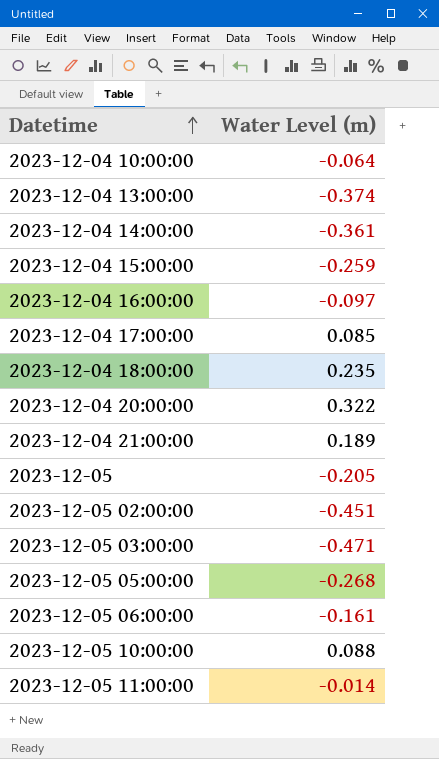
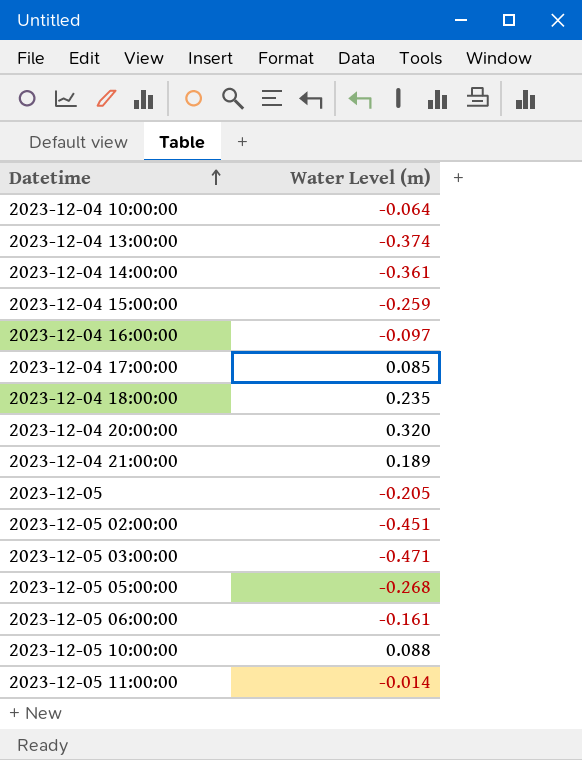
2023-12-04 20:00:00 | Water Level (m): 0.322 -> 0.320

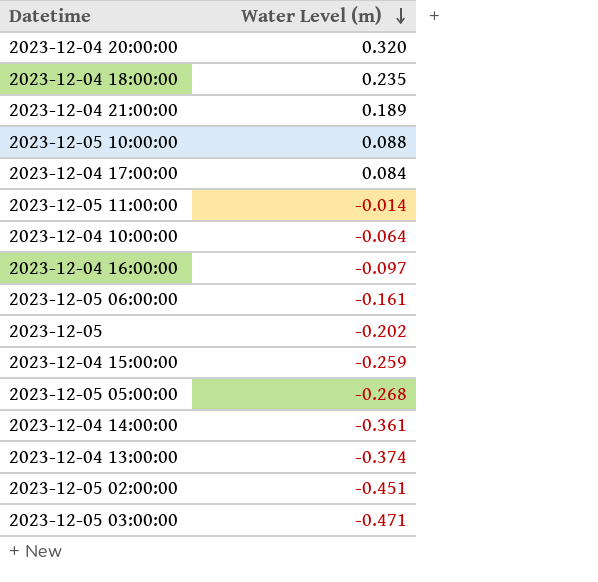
row order: Datetime ascending -> Water Level (m) descending
2023-12-04 17:00:00 | Water Level (m): 0.085 -> 0.084
2023-12-05 | Water Level (m): -0.205 -> -0.202

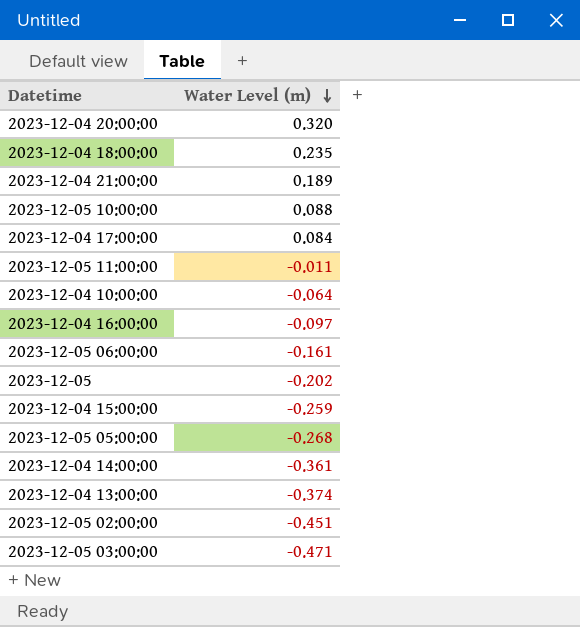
2023-12-05 11:00:00 | Water Level (m): -0.014 -> -0.011

